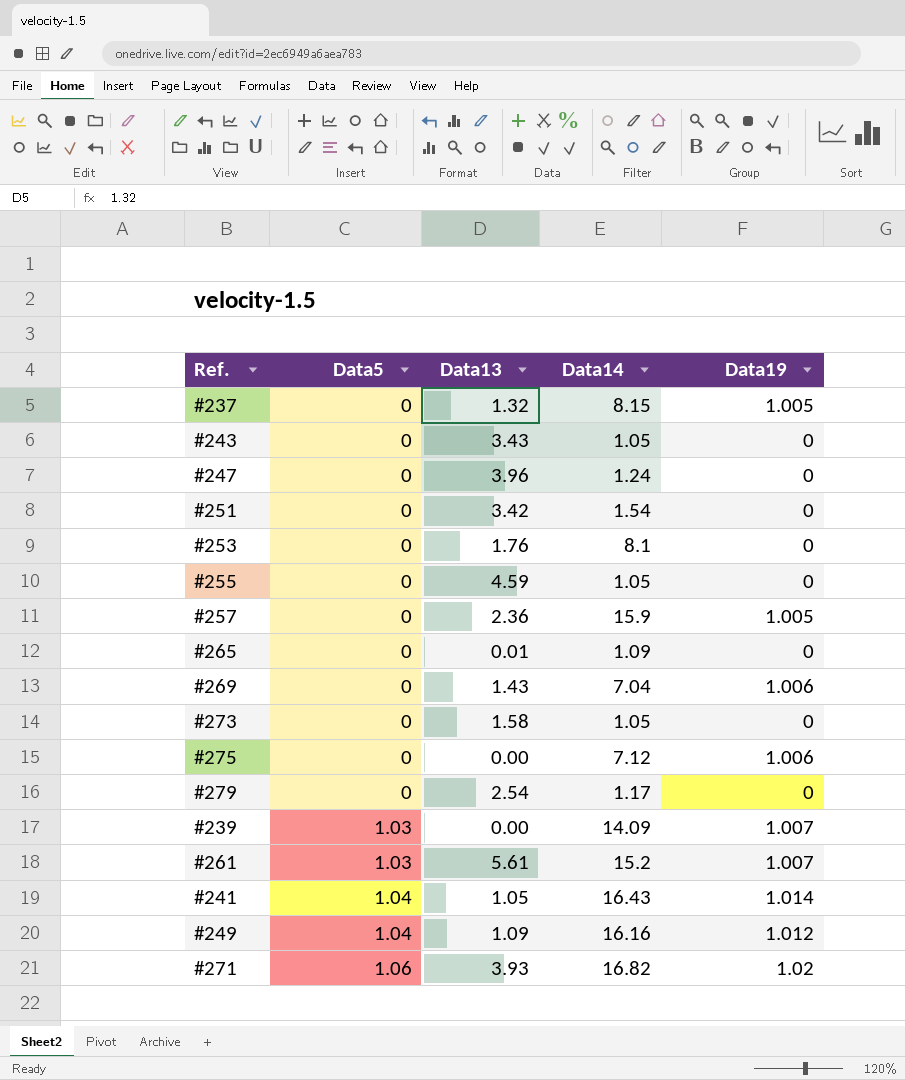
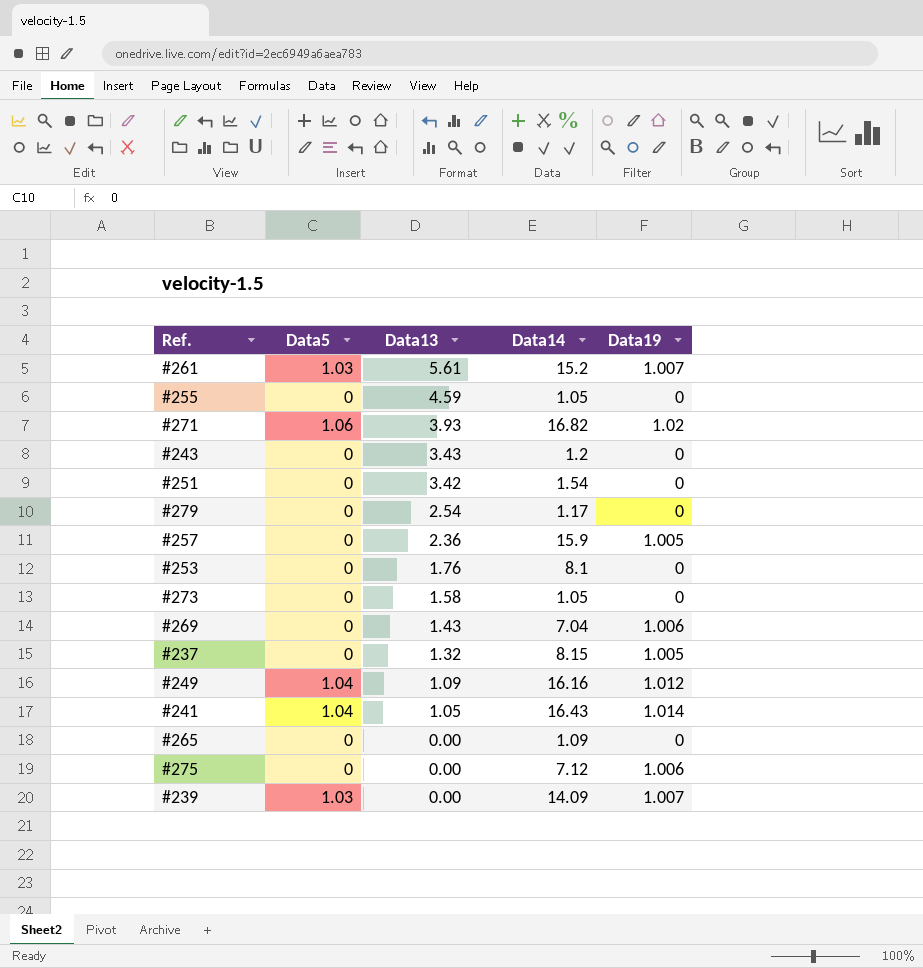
row order: Data5 ascending -> Data13 descending
row #247: 0 | 3.96 | 1.24 | 0 -> none
#243 | Data14: 1.05 -> 1.2
#265 | Data13: 0.01 -> 0.00

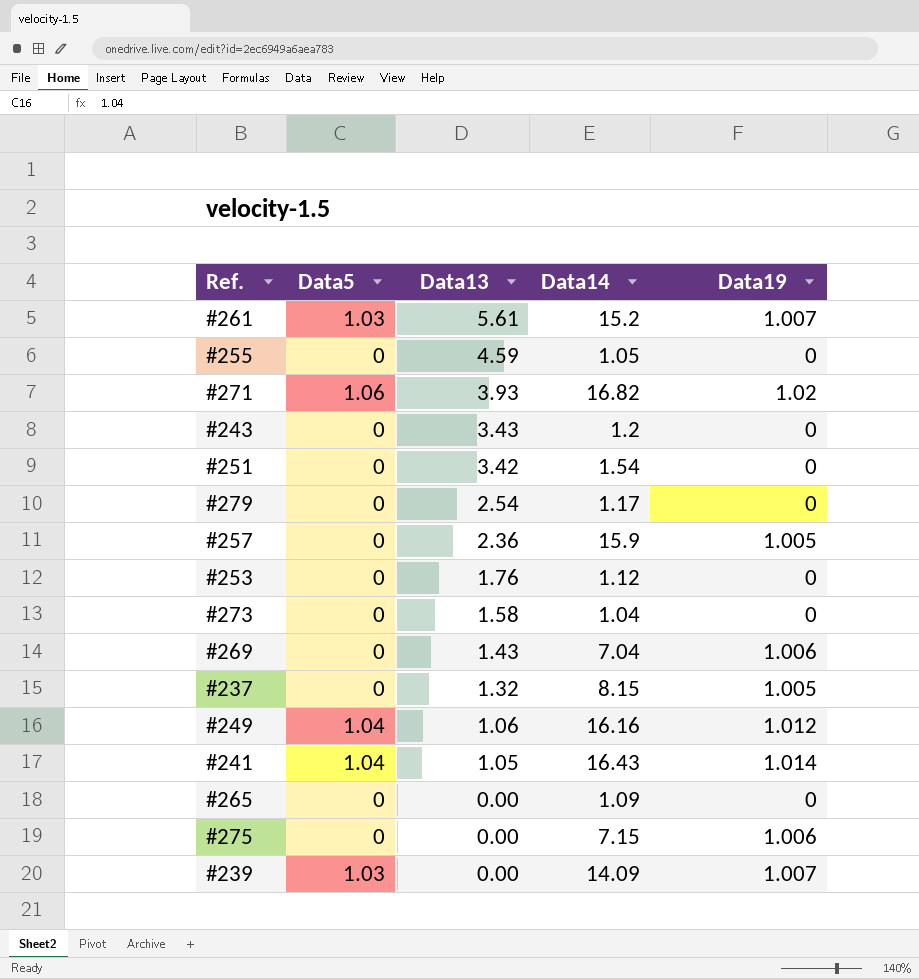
#253 | Data14: 8.1 -> 1.12
#273 | Data14: 1.05 -> 1.04
#249 | Data13: 1.09 -> 1.06
#275 | Data14: 7.12 -> 7.15

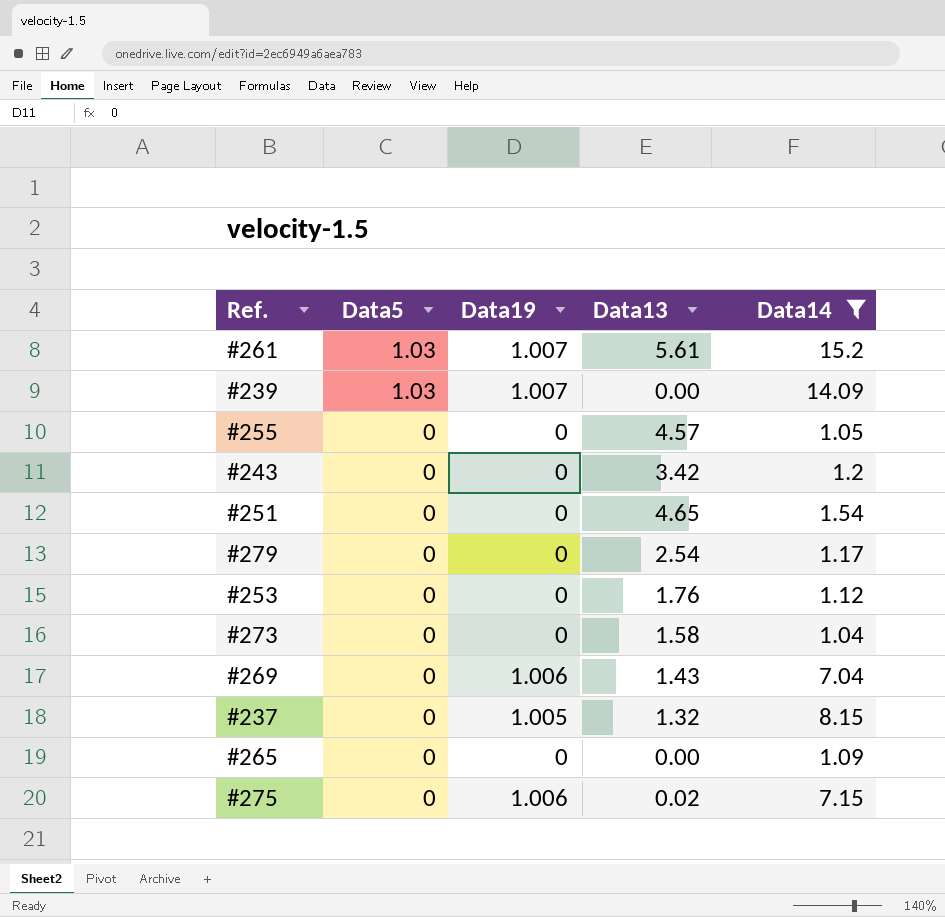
filter: none -> Data14 <= 15.2
row order: Data13 descending -> Data5 descending
column Data19 | position: 5 -> 3
#255 | Data13: 4.59 -> 4.57
#243 | Data13: 3.43 -> 3.42
#251 | Data13: 3.42 -> 4.65
#275 | Data13: 0.00 -> 0.02

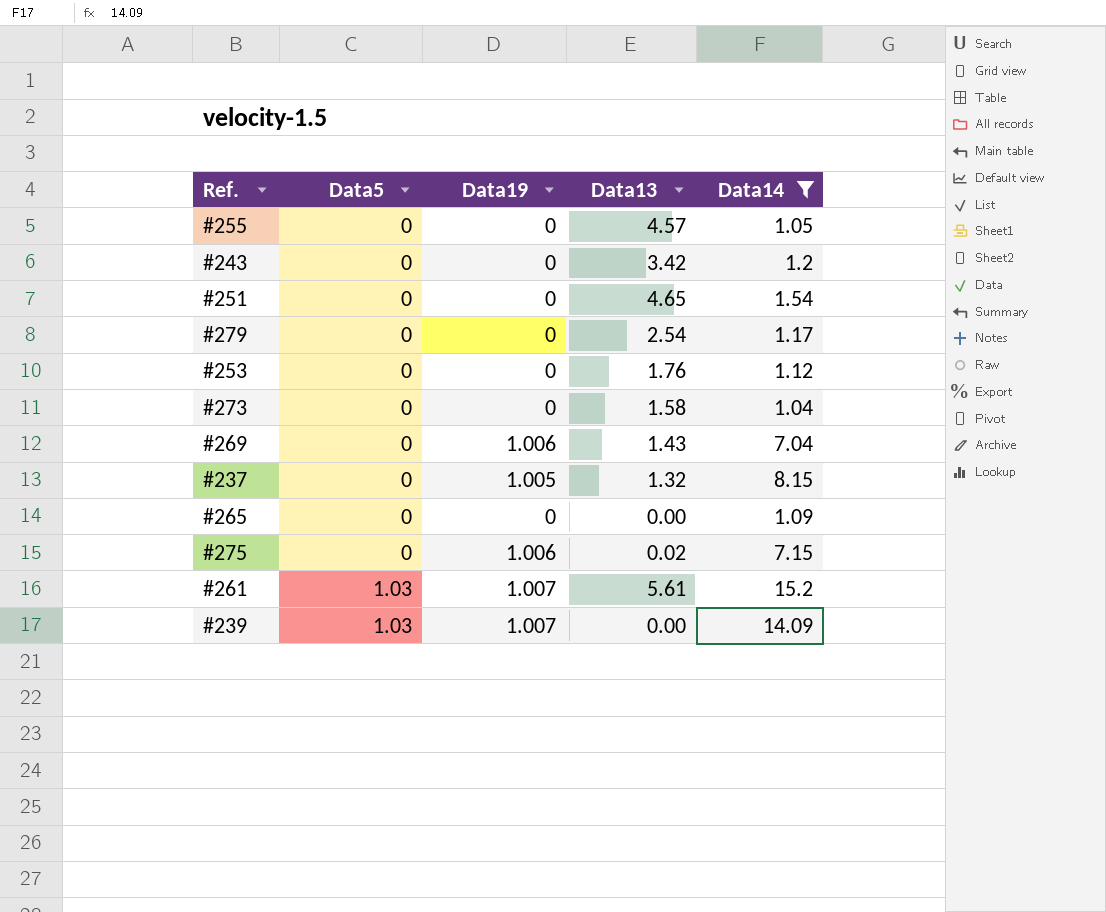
row order: Data5 descending -> Data5 ascending

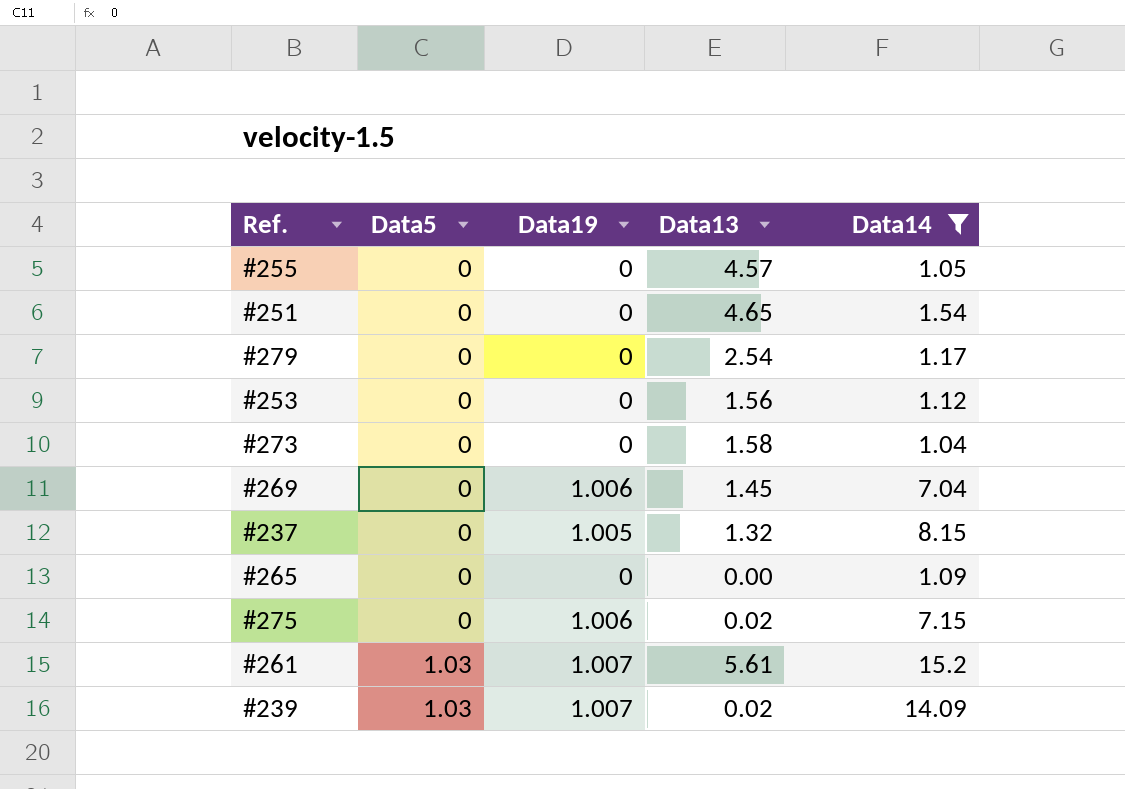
row #243: 0 | 0 | 3.42 | 1.2 -> none
#253 | Data13: 1.76 -> 1.56
#269 | Data13: 1.43 -> 1.45
#239 | Data13: 0.00 -> 0.02

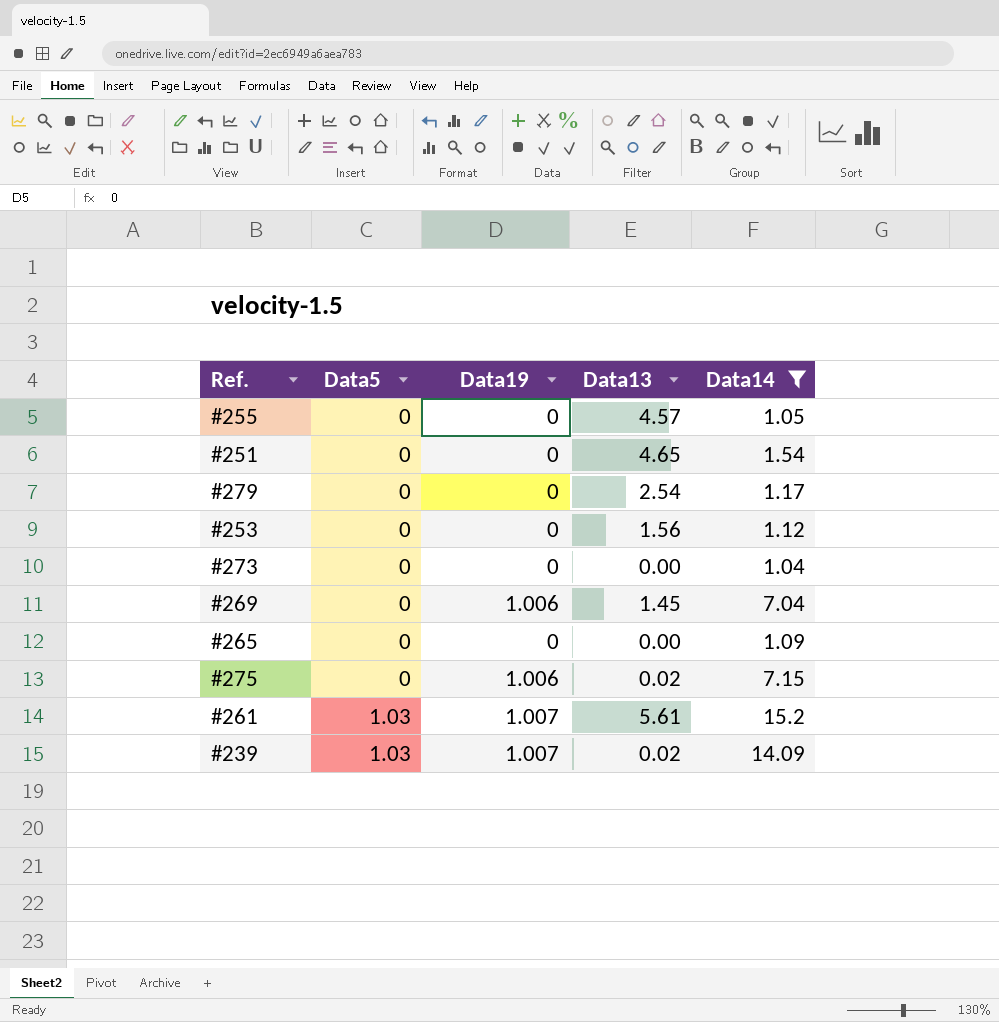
row #237: 0 | 1.005 | 1.32 | 8.15 -> none
#273 | Data13: 1.58 -> 0.00

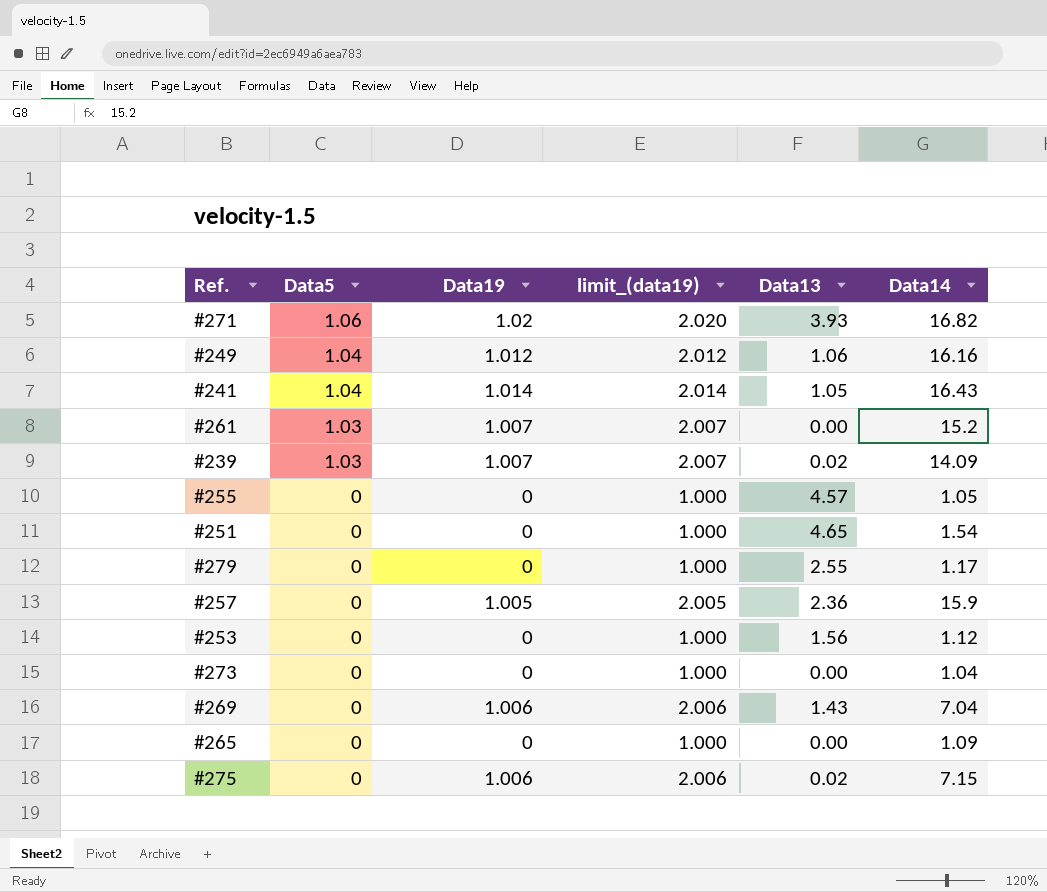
filter: Data14 <= 15.2 -> none
row order: Data5 ascending -> Data5 descending
column limit_(data19) | formula: none -> [Data19] + 1
#261 | Data13: 5.61 -> 0.00
#279 | Data13: 2.54 -> 2.55
#269 | Data13: 1.45 -> 1.43

